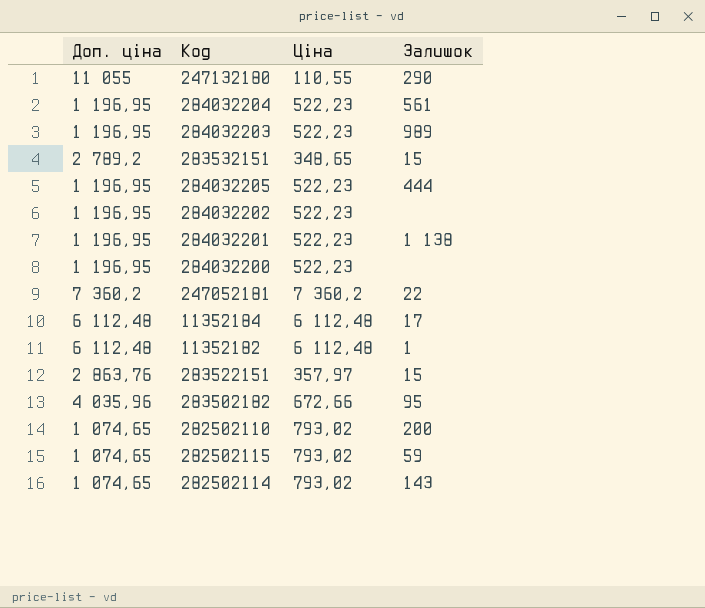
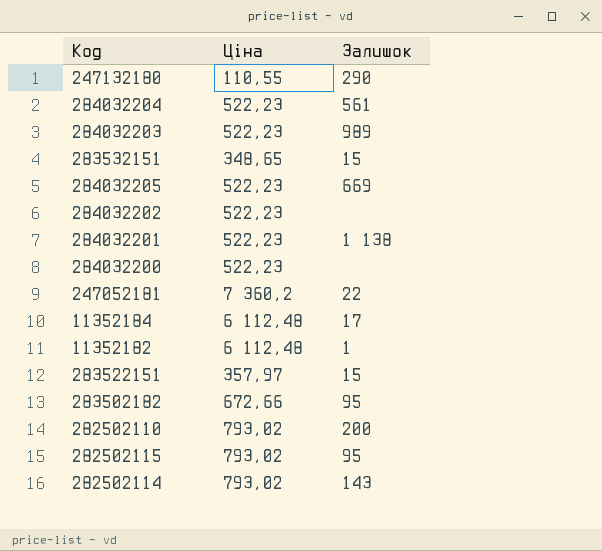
column Доп. ціна | position: 1 -> none
284032205 | Залишок: 444 -> 669
282502115 | Залишок: 59 -> 95

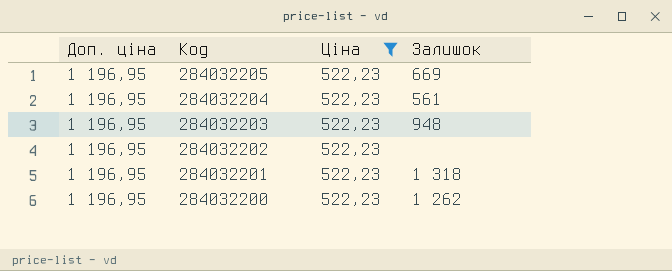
filter: none -> Ціна = 522,23
row order: none -> Код descending
column Доп. ціна | position: none -> 1
284032203 | Залишок: 989 -> 948
284032201 | Залишок: 1 138 -> 1 318
284032200 | Залишок: none -> 1 262

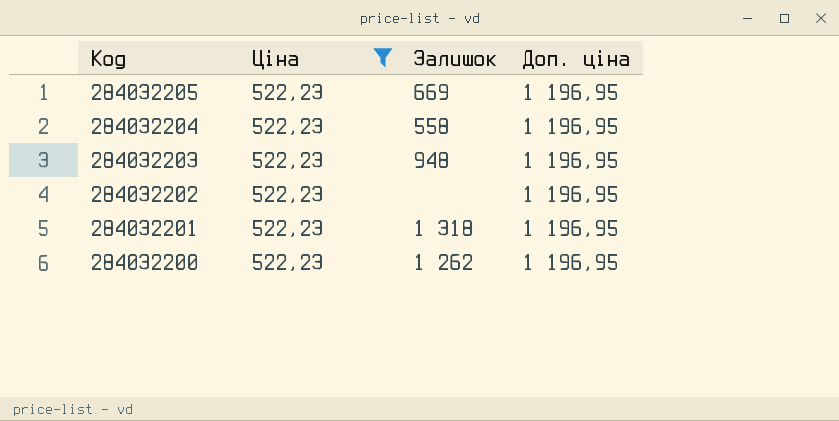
column Доп. ціна | position: 1 -> 4
284032204 | Залишок: 561 -> 558

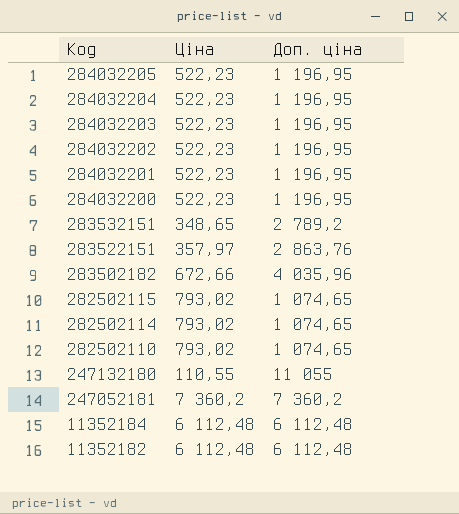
filter: Ціна = 522,23 -> none
column Залишок | position: 3 -> none

